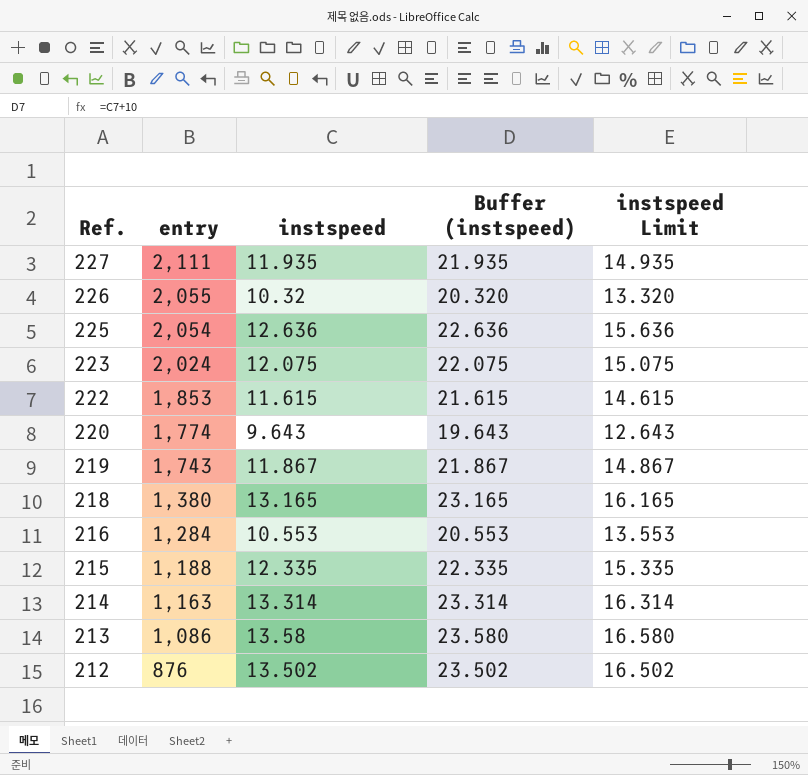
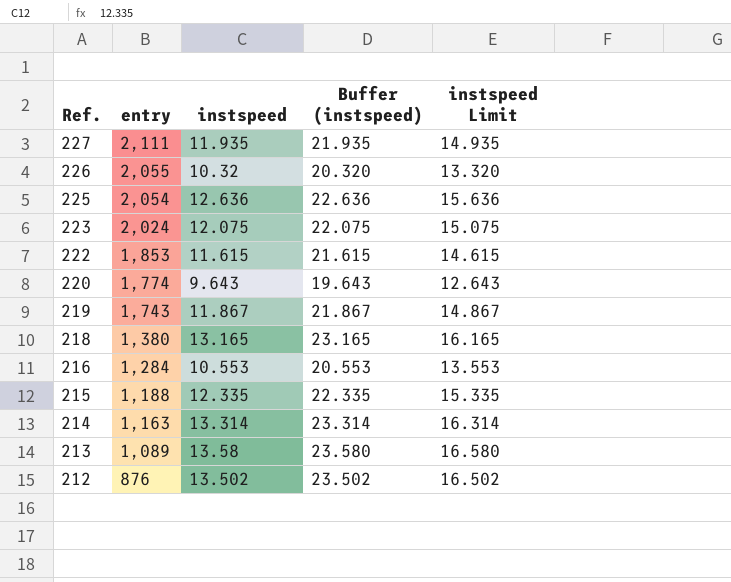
213 | entry: 1,086 -> 1,089

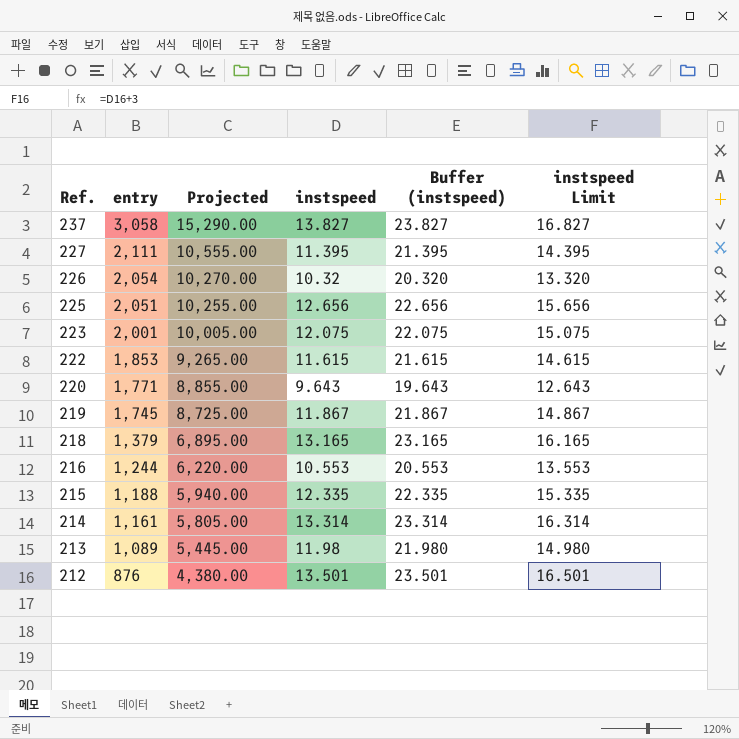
column Projected | formula: none -> [entry] * 5
row 237: none -> 3,058 | 15,290.00 | 13.827 | 23.827 | 16.827
227 | instspeed: 11.935 -> 11.395
227 | Buffer (instspeed): 21.935 -> 21.395
227 | instspeed Limit: 14.935 -> 14.395
226 | entry: 2,055 -> 2,054
225 | entry: 2,054 -> 2,051
225 | instspeed: 12.636 -> 12.656
225 | Buffer (instspeed): 22.636 -> 22.656
225 | instspeed Limit: 15.636 -> 15.656
223 | entry: 2,024 -> 2,001
220 | entry: 1,774 -> 1,771
219 | entry: 1,743 -> 1,745
218 | entry: 1,380 -> 1,379
216 | entry: 1,284 -> 1,244
214 | entry: 1,163 -> 1,161
213 | instspeed: 13.58 -> 11.98
213 | Buffer (instspeed): 23.580 -> 21.980
213 | instspeed Limit: 16.580 -> 14.980
212 | instspeed: 13.502 -> 13.501
212 | Buffer (instspeed): 23.502 -> 23.501
212 | instspeed Limit: 16.502 -> 16.501

